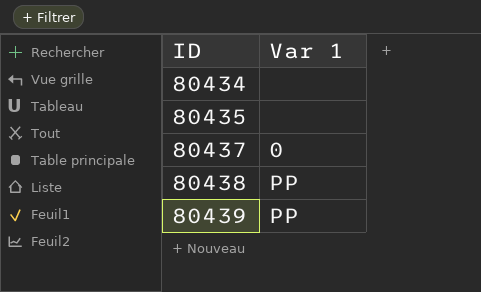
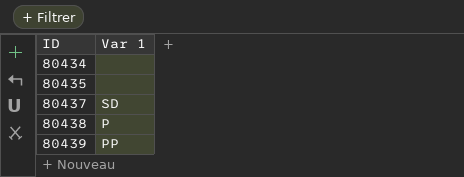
80437 | Var 1: 0 -> SD
80438 | Var 1: PP -> P

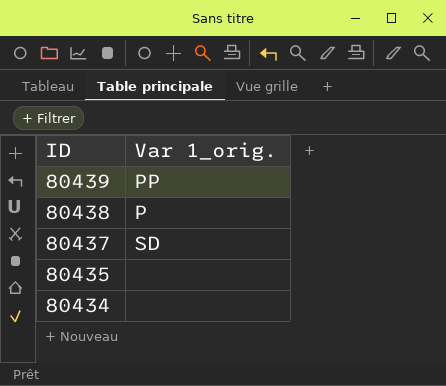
row order: ID ascending -> ID descending
column name: Var 1 -> Var 1_orig.

